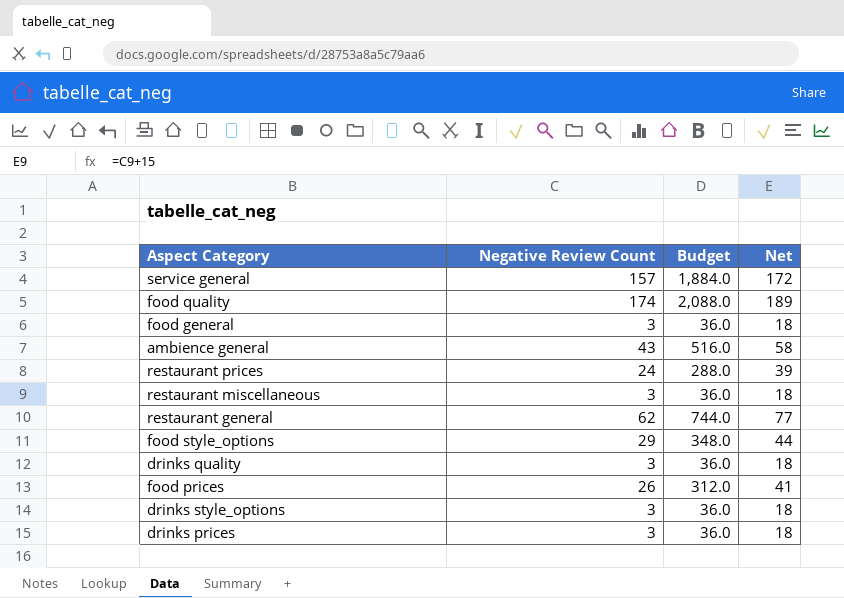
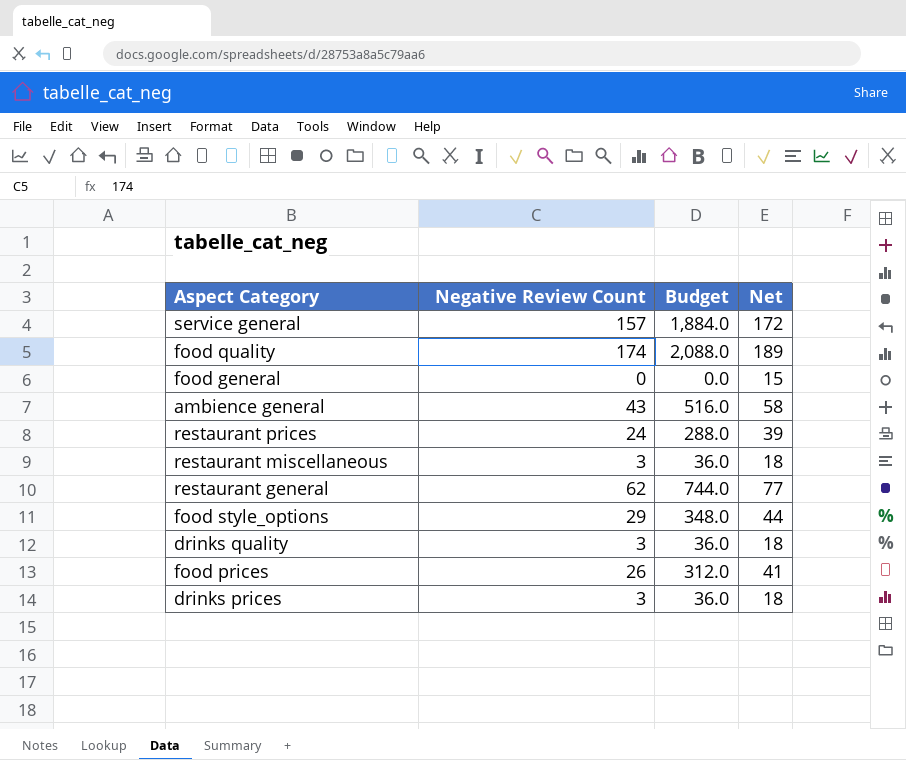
row drinks style_options: 3 | 36.0 | 18 -> none
food general | Negative Review Count: 3 -> 0
food general | Budget: 36.0 -> 0.0
food general | Net: 18 -> 15

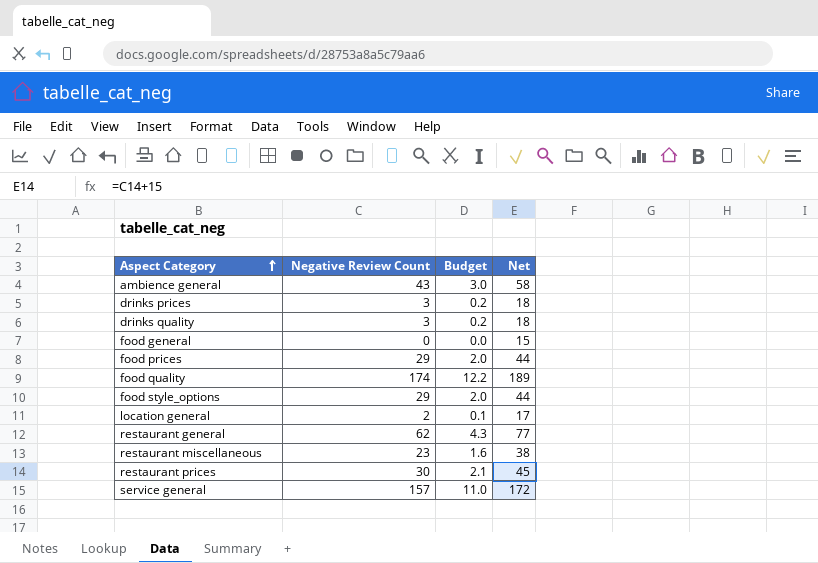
row order: none -> Aspect Category ascending
column Budget | formula: [Negative Review Count] * 12 -> [Negative Review Count] * 0.07
food prices | Negative Review Count: 26 -> 29
food prices | Net: 41 -> 44
row location general: none -> 2 | 0.1 | 17
restaurant miscellaneous | Negative Review Count: 3 -> 23
restaurant miscellaneous | Net: 18 -> 38
restaurant prices | Negative Review Count: 24 -> 30
restaurant prices | Net: 39 -> 45

